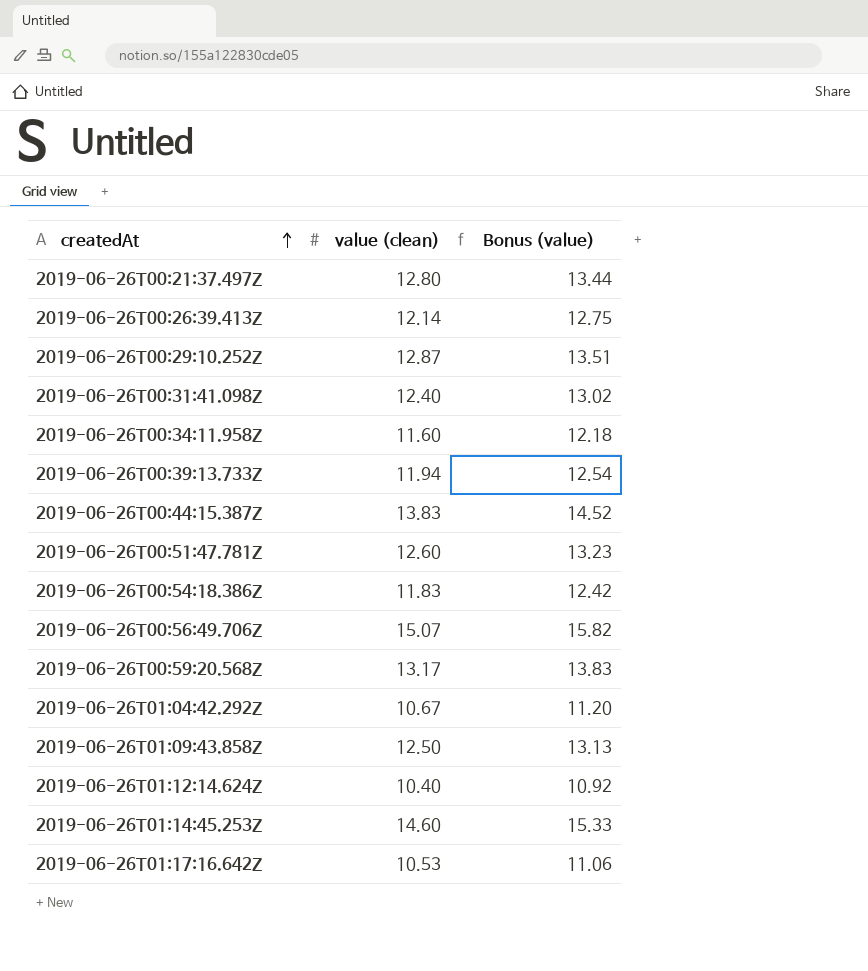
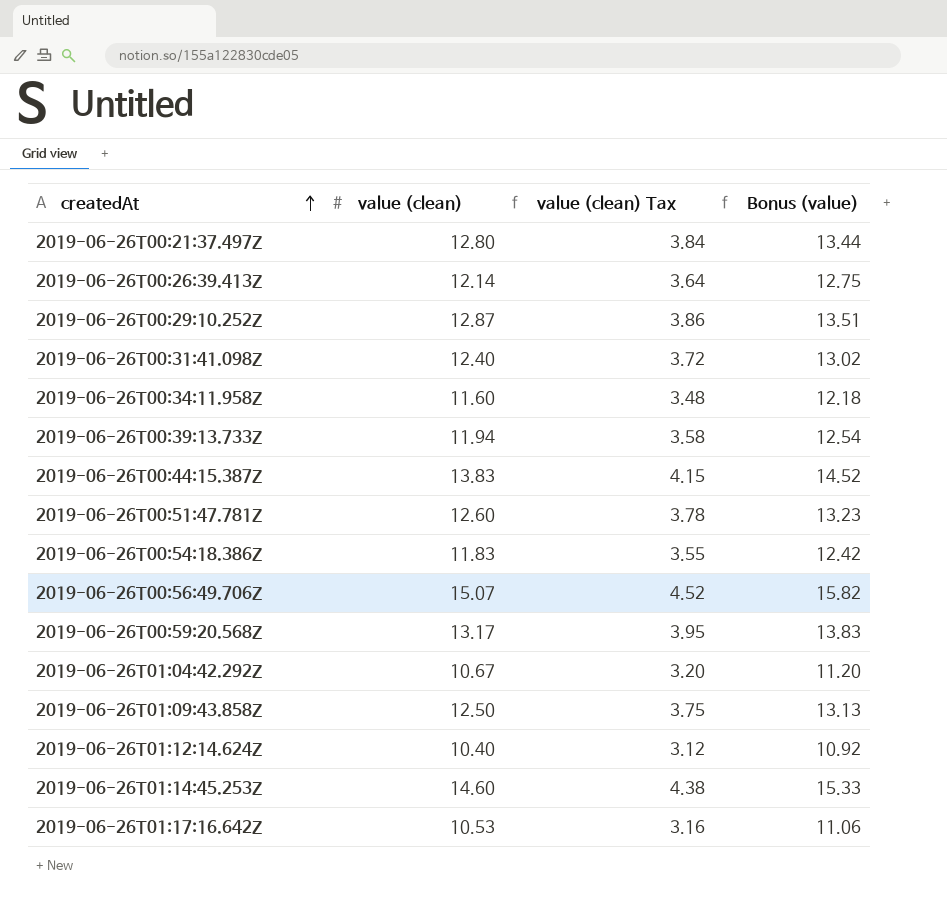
column value (clean) Tax | formula: none -> [value (clean)] * 0.3

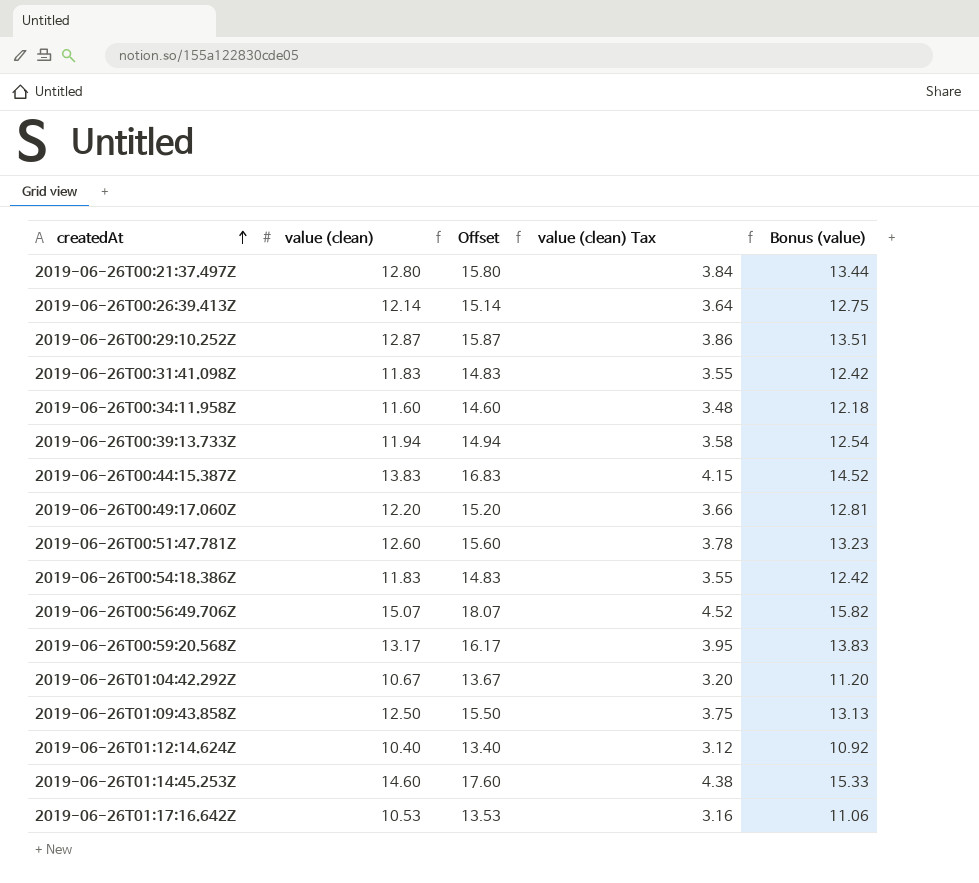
column Offset | formula: none -> [value (clean)] + 3
2019-06-26T00:31:41.098Z | value (clean): 12.40 -> 11.83
2019-06-26T00:31:41.098Z | value (clean) Tax: 3.72 -> 3.55
2019-06-26T00:31:41.098Z | Bonus (value): 13.02 -> 12.42
row 2019-06-26T00:49:17.060Z: none -> 12.20 | 15.20 | 3.66 | 12.81

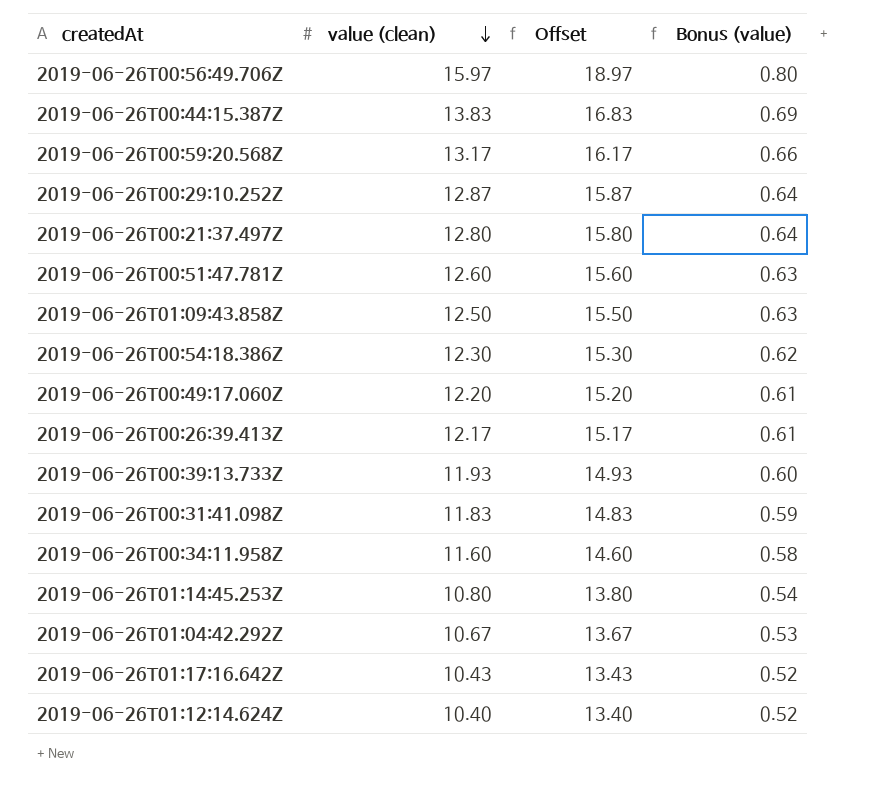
row order: createdAt ascending -> value (clean) descending
column value (clean) Tax | formula: [value (clean)] * 0.3 -> none
column Bonus (value) | formula: [value (clean)] * 1.05 -> [value (clean)] * 0.05
2019-06-26T00:56:49.706Z | value (clean): 15.07 -> 15.97
2019-06-26T00:56:49.706Z | Offset: 18.07 -> 18.97
2019-06-26T00:54:18.386Z | value (clean): 11.83 -> 12.30
2019-06-26T00:54:18.386Z | Offset: 14.83 -> 15.30
2019-06-26T00:26:39.413Z | value (clean): 12.14 -> 12.17
2019-06-26T00:26:39.413Z | Offset: 15.14 -> 15.17
2019-06-26T00:39:13.733Z | value (clean): 11.94 -> 11.93
2019-06-26T00:39:13.733Z | Offset: 14.94 -> 14.93
2019-06-26T01:14:45.253Z | value (clean): 14.60 -> 10.80
2019-06-26T01:14:45.253Z | Offset: 17.60 -> 13.80
2019-06-26T01:17:16.642Z | value (clean): 10.53 -> 10.43
2019-06-26T01:17:16.642Z | Offset: 13.53 -> 13.43

